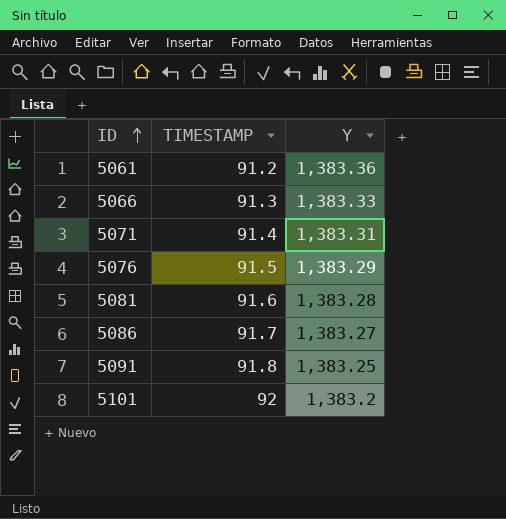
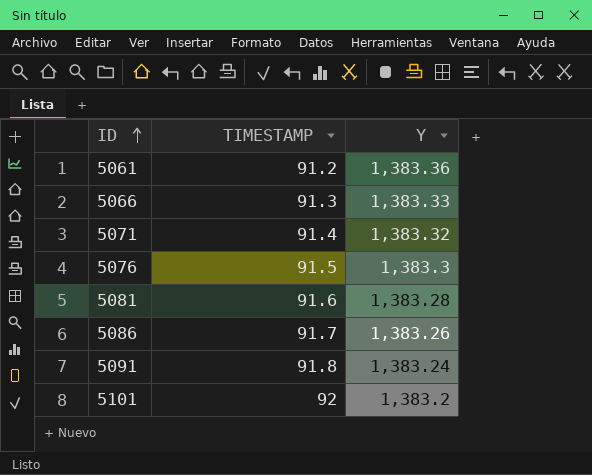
5071 | Y: 1,383.31 -> 1,383.32
5076 | Y: 1,383.29 -> 1,383.3
5086 | Y: 1,383.27 -> 1,383.26
5091 | Y: 1,383.25 -> 1,383.24

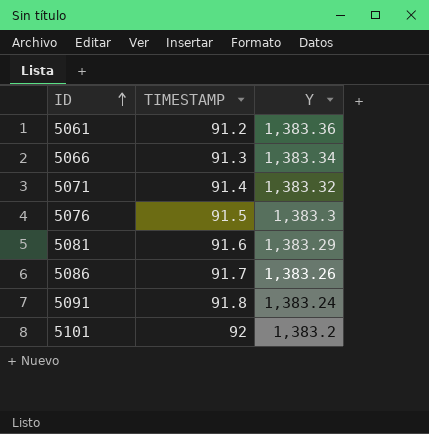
5066 | Y: 1,383.33 -> 1,383.34
5081 | Y: 1,383.28 -> 1,383.29

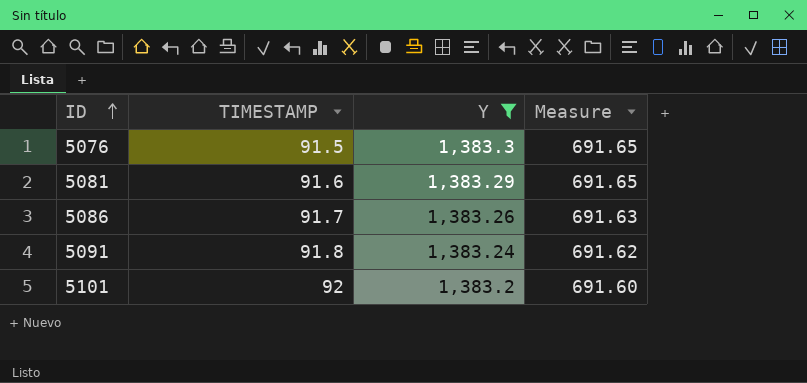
filter: none -> Y <= 1,383.3
column Measure | formula: none -> [Y] * 0.5

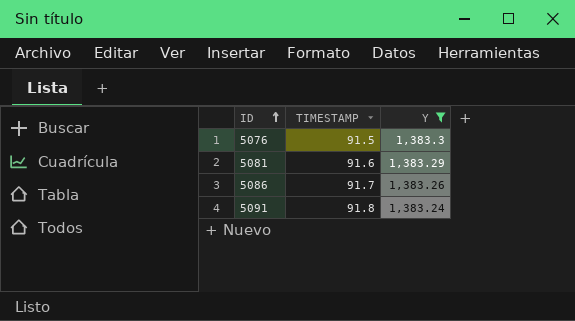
column Measure | formula: [Y] * 0.5 -> none
row 5101: 92 | 1,383.2 | 691.60 -> none

